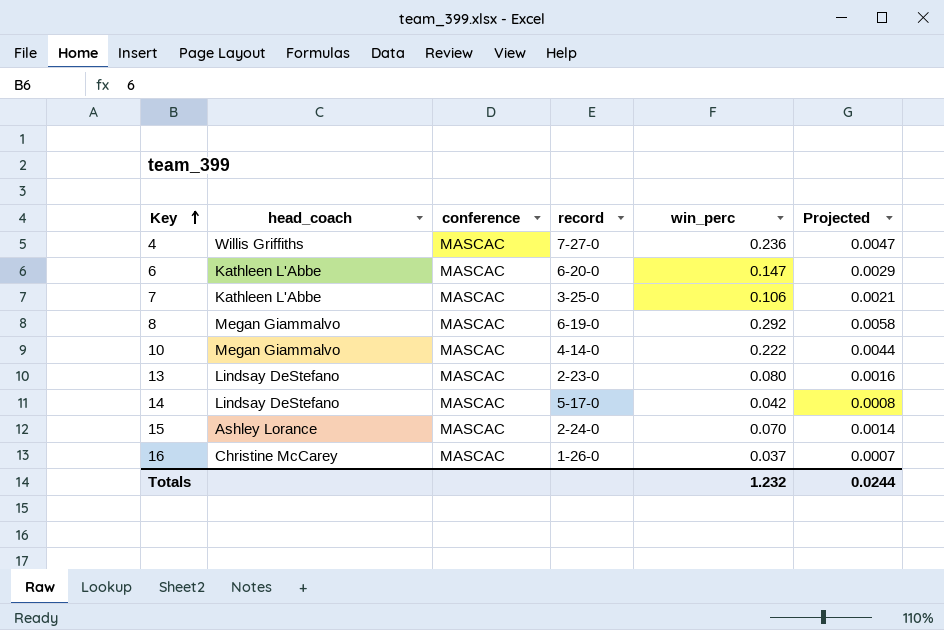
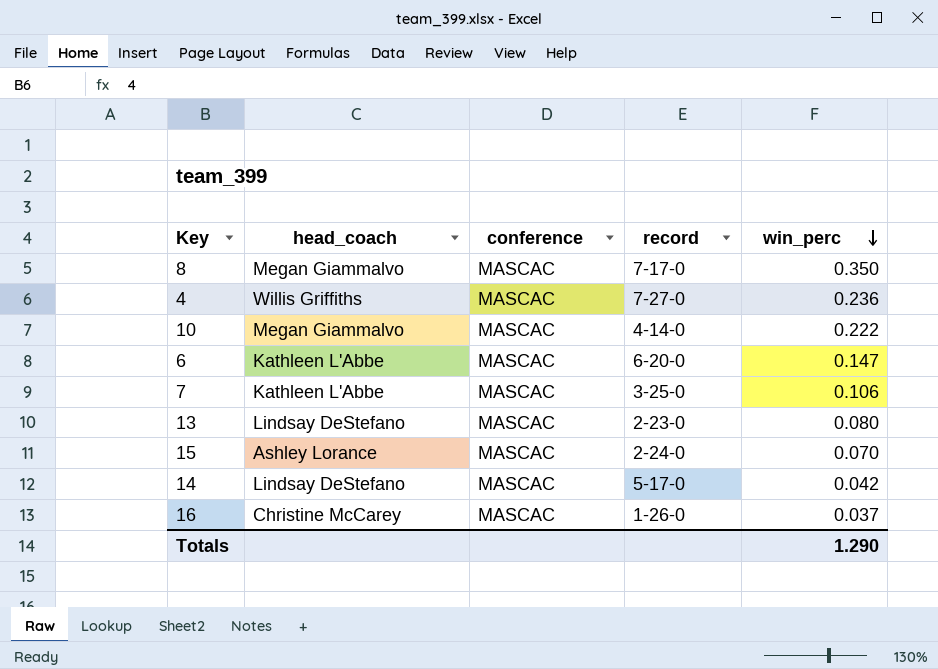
row order: Key ascending -> win_perc descending
column Projected | formula: [win_perc] * 0.02 -> none
8 | record: 6-19-0 -> 7-17-0
8 | win_perc: 0.292 -> 0.350
Totals | win_perc: 1.232 -> 1.290

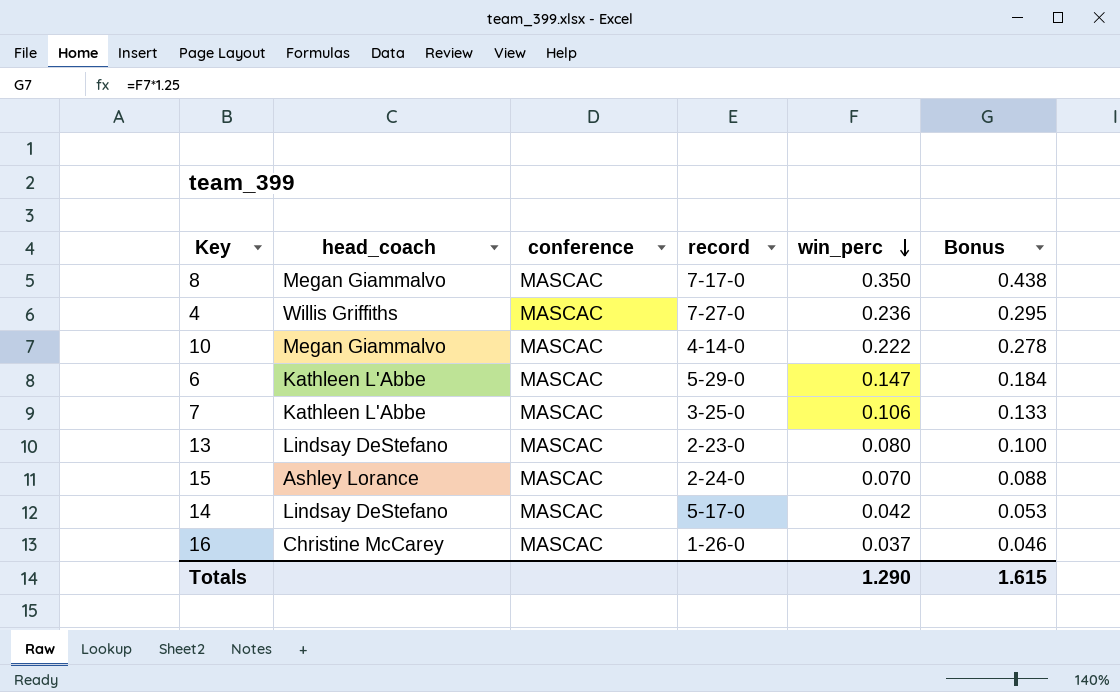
column Bonus | formula: none -> [win_perc] * 1.25
6 | record: 6-20-0 -> 5-29-0

